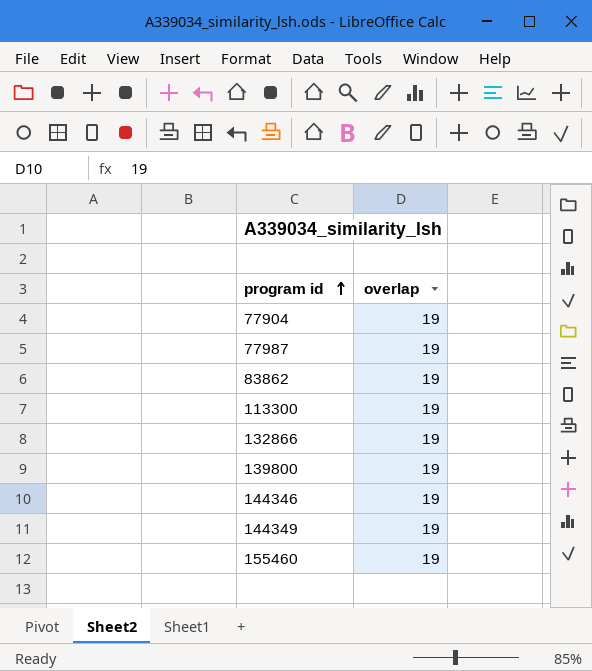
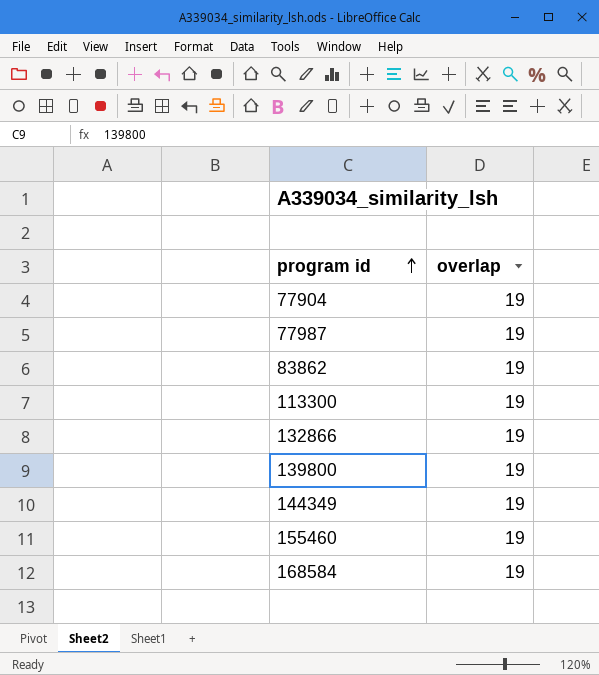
row 144346: 19 -> none
row 168584: none -> 19

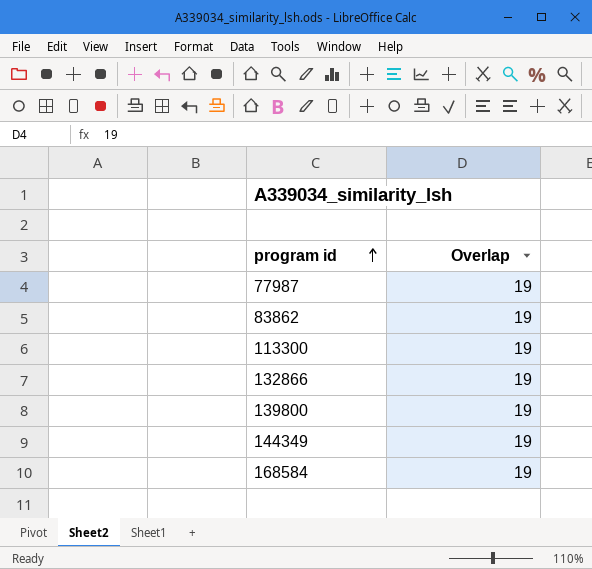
column name: overlap -> Overlap
row 77904: 19 -> none
row 155460: 19 -> none

